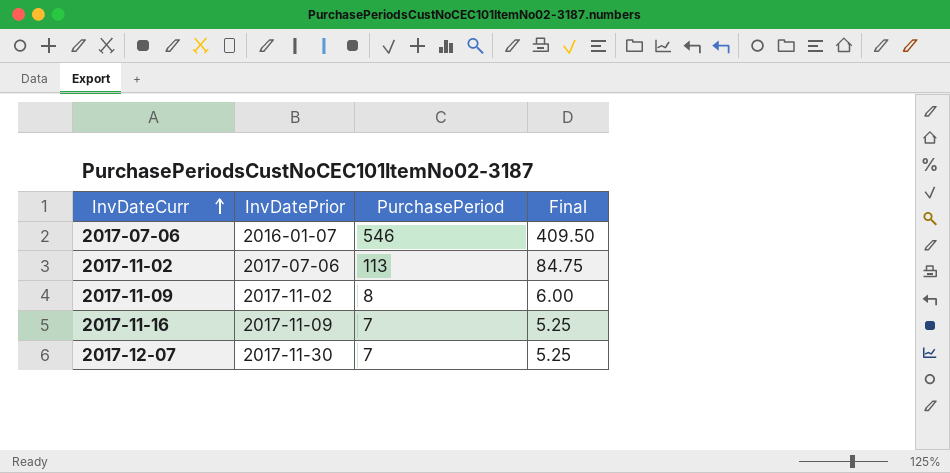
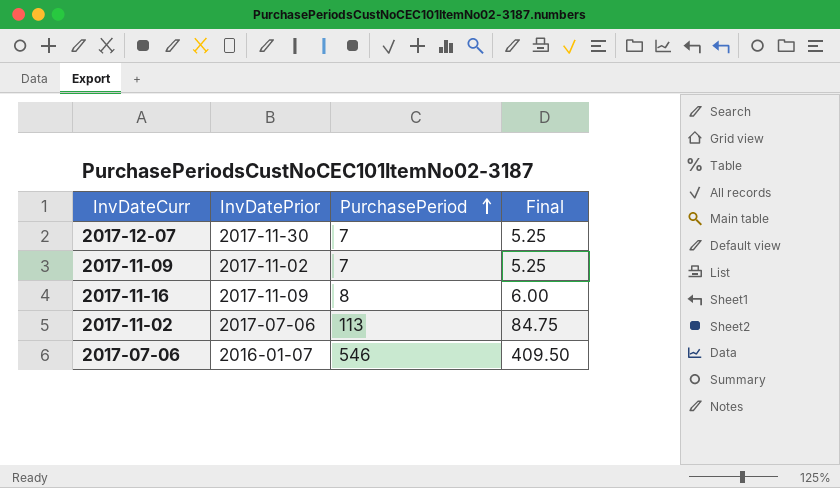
row order: InvDateCurr ascending -> PurchasePeriod ascending
2017-11-09 | PurchasePeriod: 8 -> 7
2017-11-09 | Final: 6.00 -> 5.25
2017-11-16 | PurchasePeriod: 7 -> 8
2017-11-16 | Final: 5.25 -> 6.00

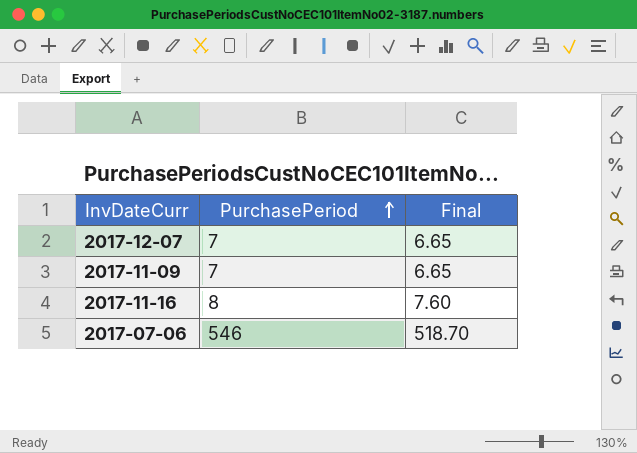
column InvDatePrior | position: 2 -> none
column Final | formula: [PurchasePeriod] * 0.75 -> [PurchasePeriod] * 0.95
row 2017-11-02: 2017-07-06 | 113 | 84.75 -> none

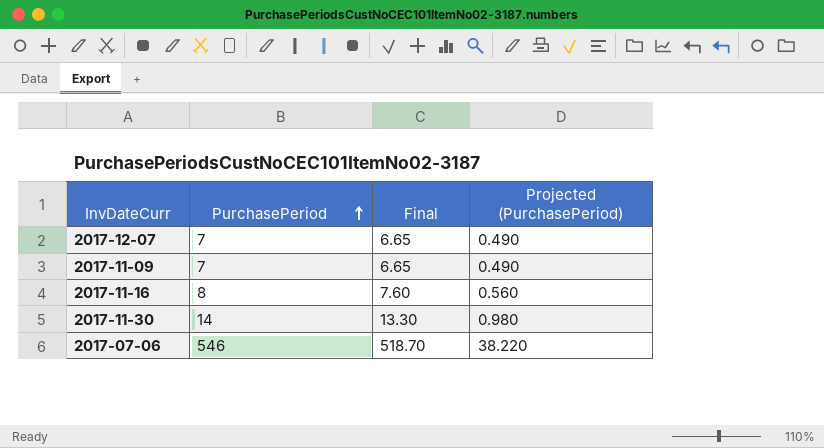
column Projected (PurchasePeriod) | formula: none -> [PurchasePeriod] * 0.07
row 2017-11-30: none -> 14 | 13.30 | 0.980

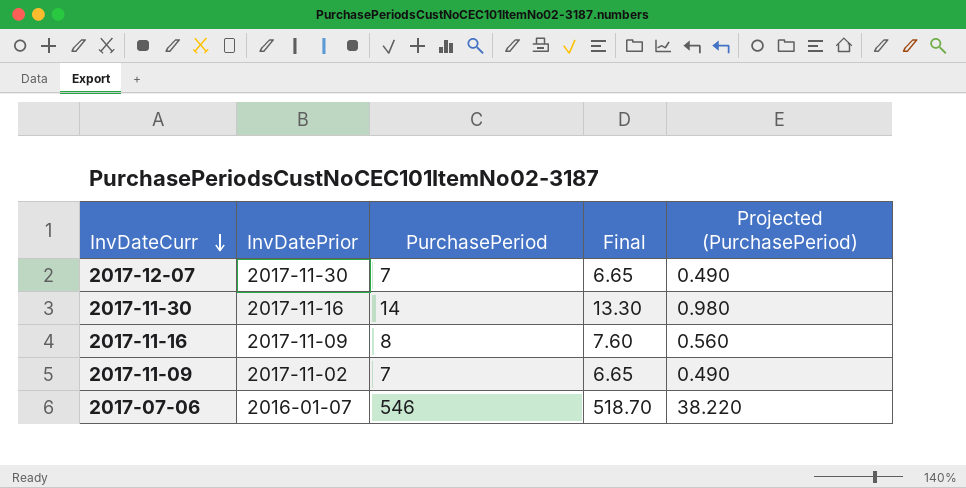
row order: PurchasePeriod ascending -> InvDateCurr descending
column InvDatePrior | position: none -> 2

